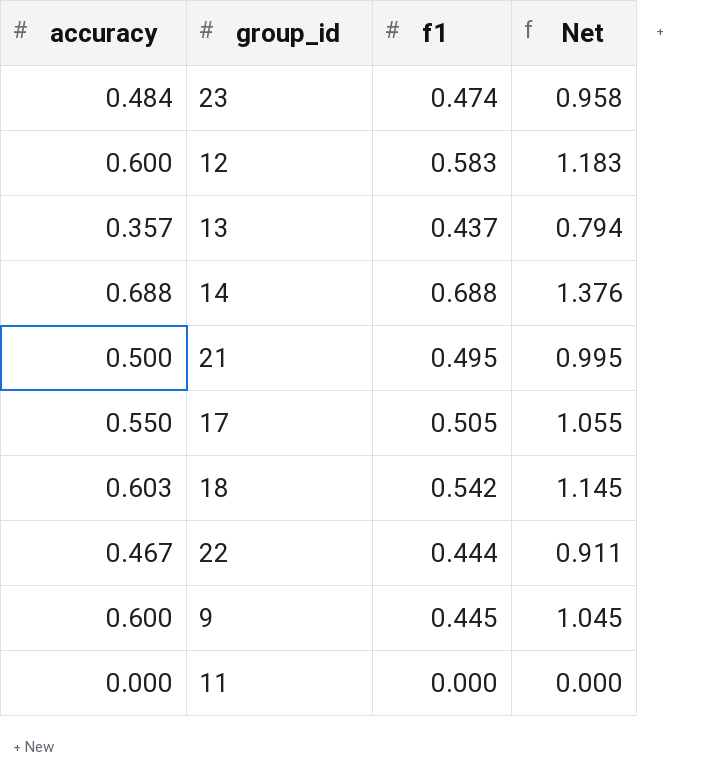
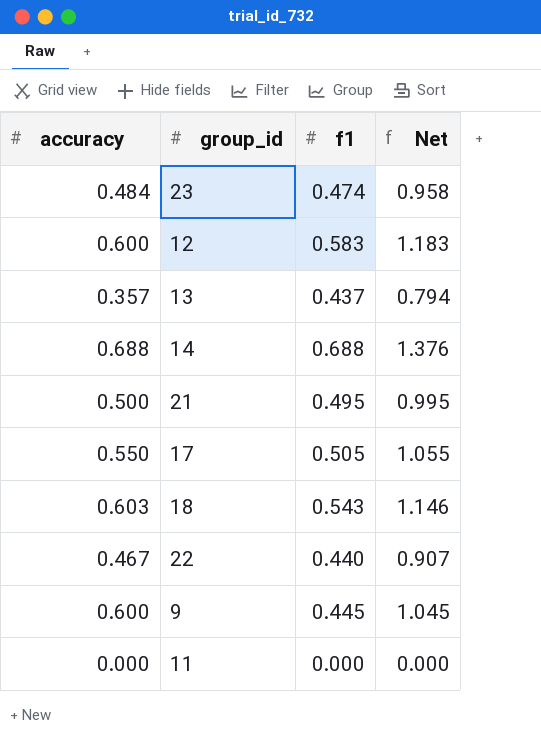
18 | f1: 0.542 -> 0.543
18 | Net: 1.145 -> 1.146
22 | f1: 0.444 -> 0.440
22 | Net: 0.911 -> 0.907

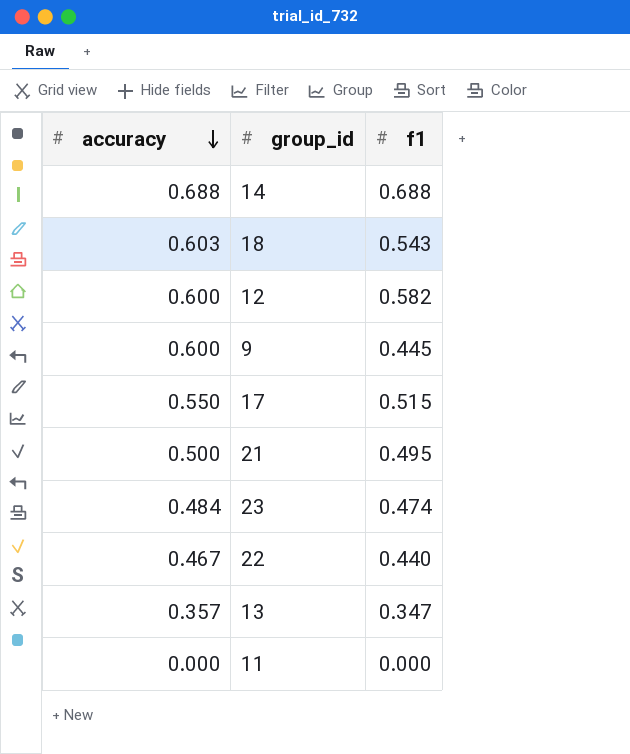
row order: none -> accuracy descending
column Net | formula: [accuracy] + [f1] -> none
12 | f1: 0.583 -> 0.582
17 | f1: 0.505 -> 0.515
13 | f1: 0.437 -> 0.347

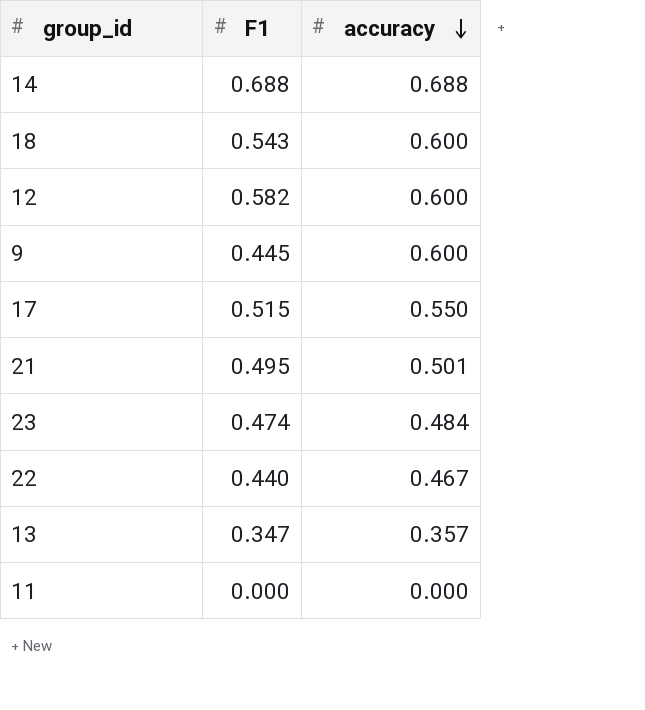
column name: f1 -> F1
column accuracy | position: 1 -> 3
18 | accuracy: 0.603 -> 0.600
21 | accuracy: 0.500 -> 0.501

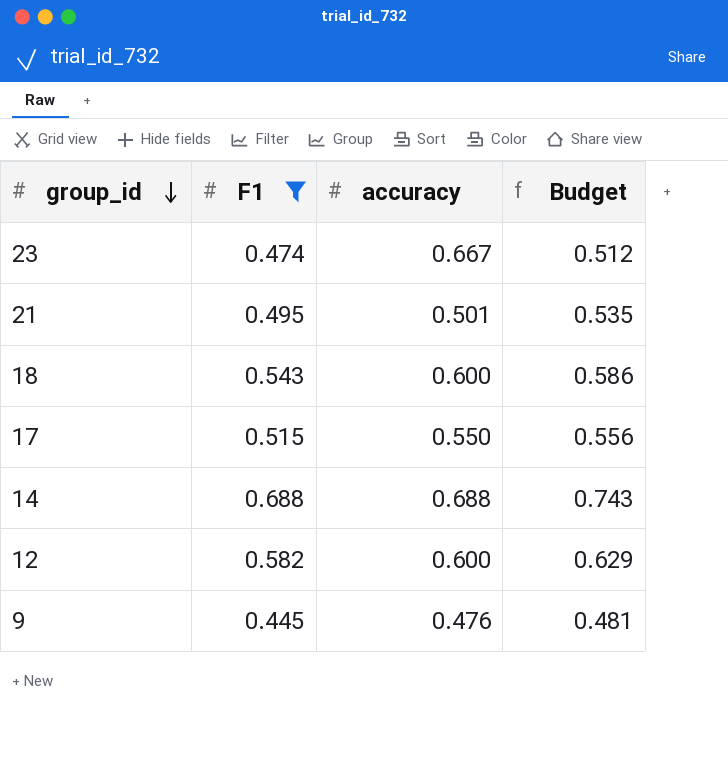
filter: none -> F1 >= 0.445
row order: accuracy descending -> group_id descending
column Budget | formula: none -> [F1] * 1.08
23 | accuracy: 0.484 -> 0.667
9 | accuracy: 0.600 -> 0.476

